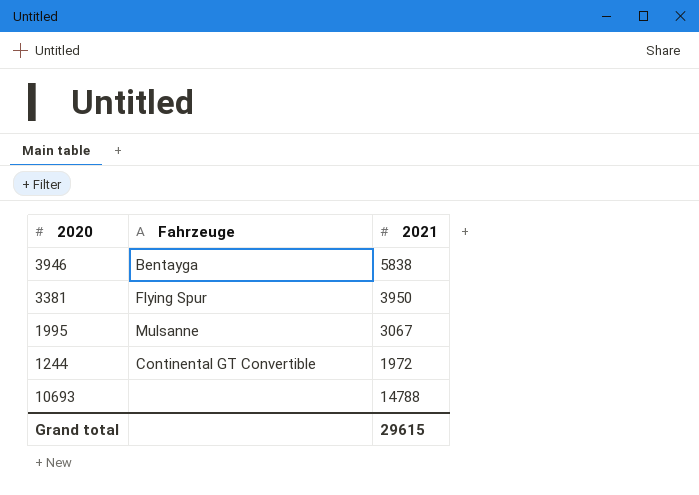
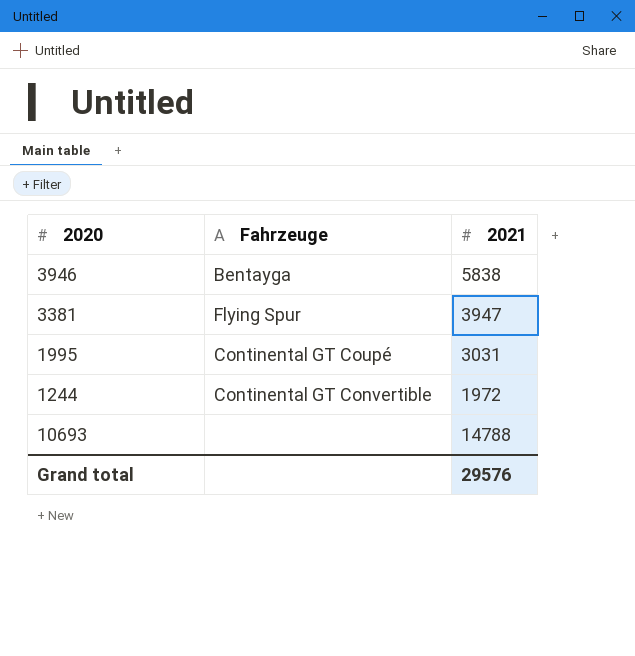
3381 | 2021: 3950 -> 3947
1995 | Fahrzeuge: Mulsanne -> Continental GT Coupé
1995 | 2021: 3067 -> 3031
Grand total | 2021: 29615 -> 29576

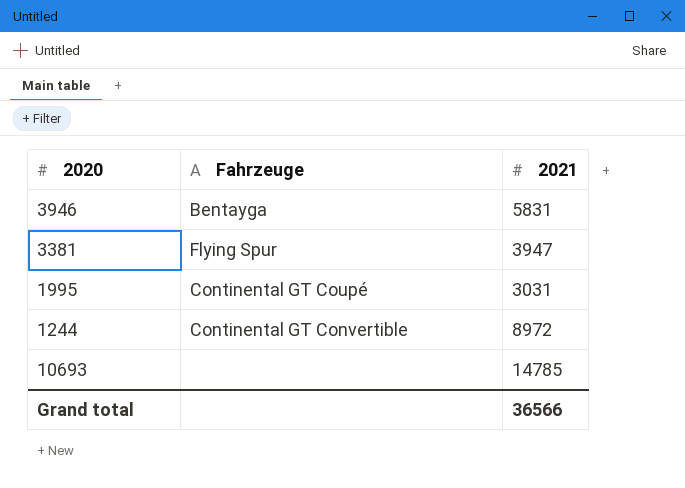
3946 | 2021: 5838 -> 5831
1244 | 2021: 1972 -> 8972
10693 | 2021: 14788 -> 14785
Grand total | 2021: 29576 -> 36566

